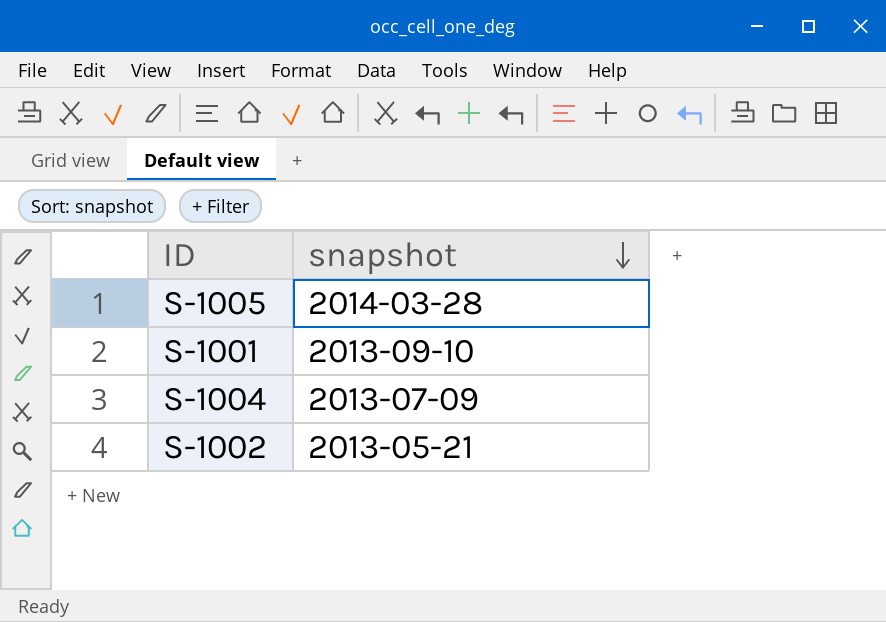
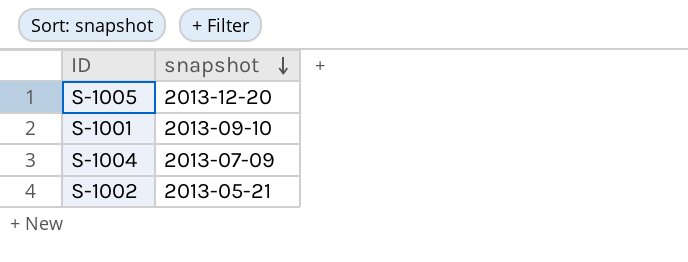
S-1005 | snapshot: 2014-03-28 -> 2013-12-20

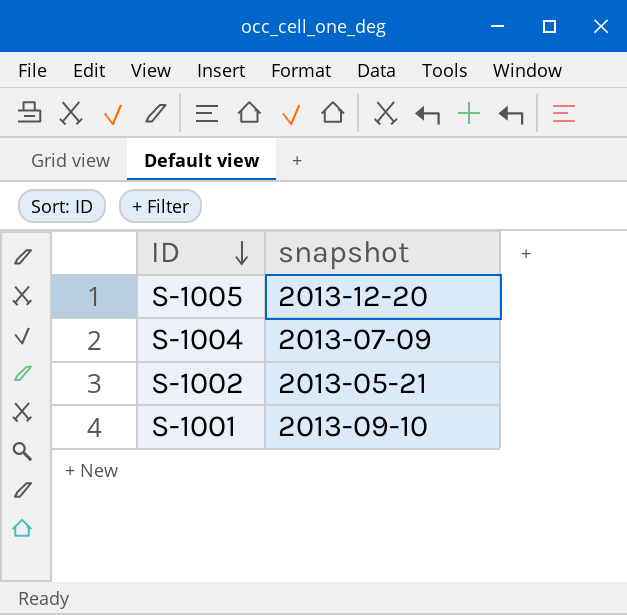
row order: snapshot descending -> ID descending

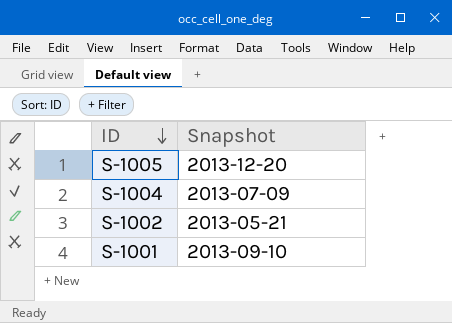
column name: snapshot -> Snapshot

